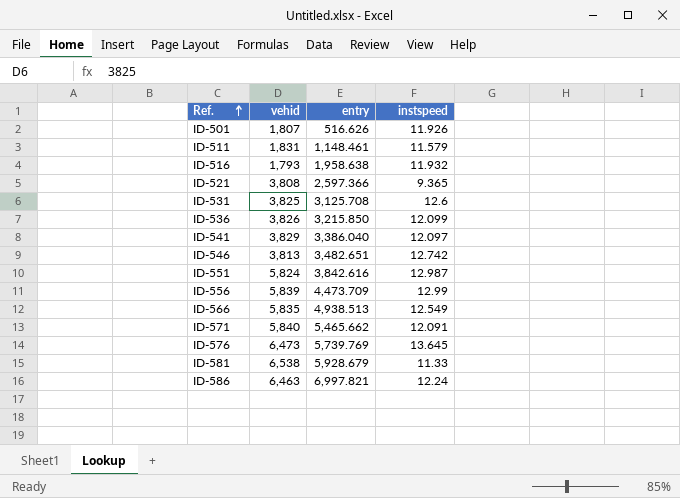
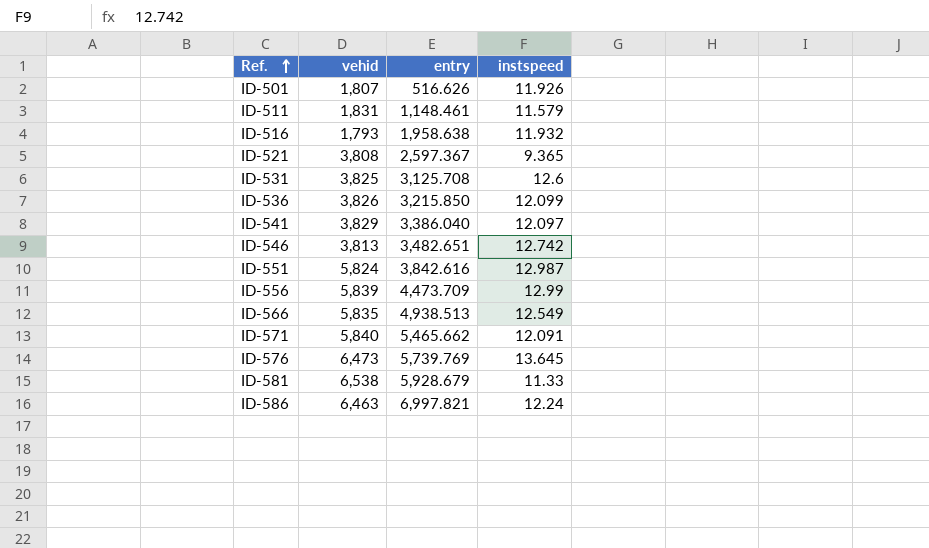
ID-521 | entry: 2,597.366 -> 2,597.367

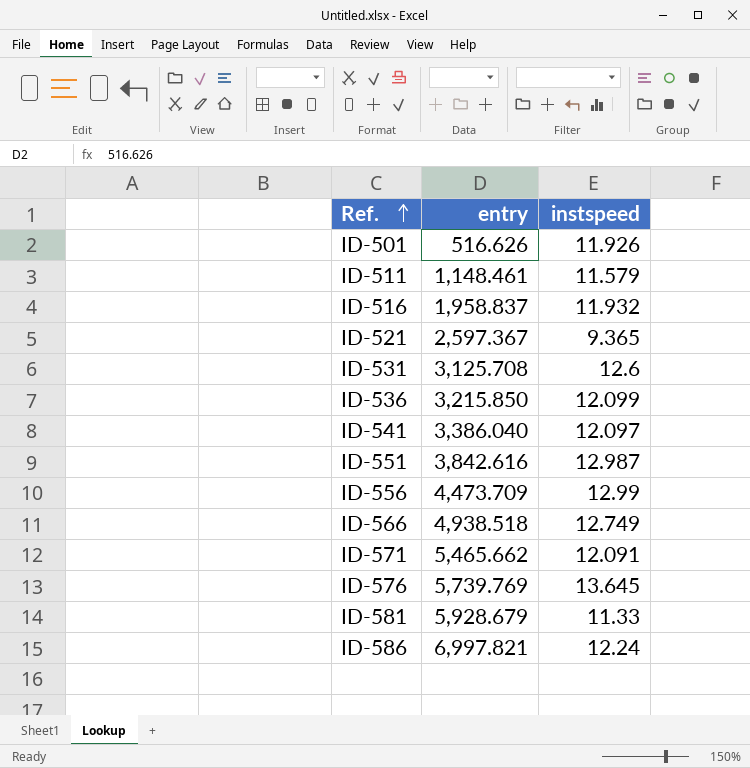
column vehid | position: 2 -> none
row ID-546: 3,813 | 3,482.651 | 12.742 -> none
ID-516 | entry: 1,958.638 -> 1,958.837
ID-566 | entry: 4,938.513 -> 4,938.518
ID-566 | instspeed: 12.549 -> 12.749

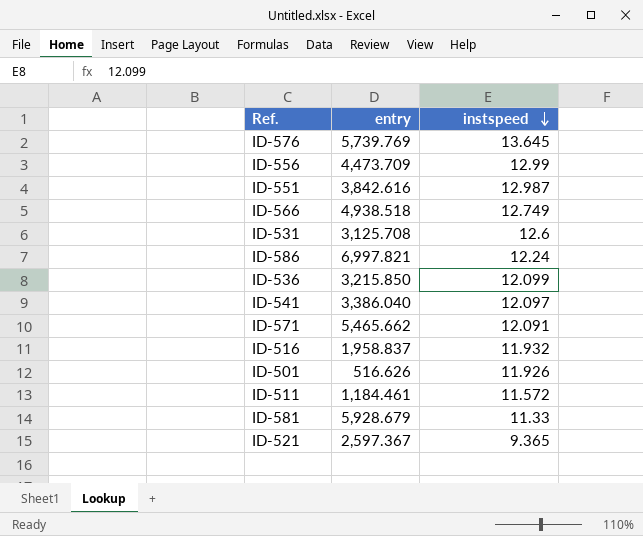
row order: Ref. ascending -> instspeed descending
ID-511 | entry: 1,148.461 -> 1,184.461
ID-511 | instspeed: 11.579 -> 11.572

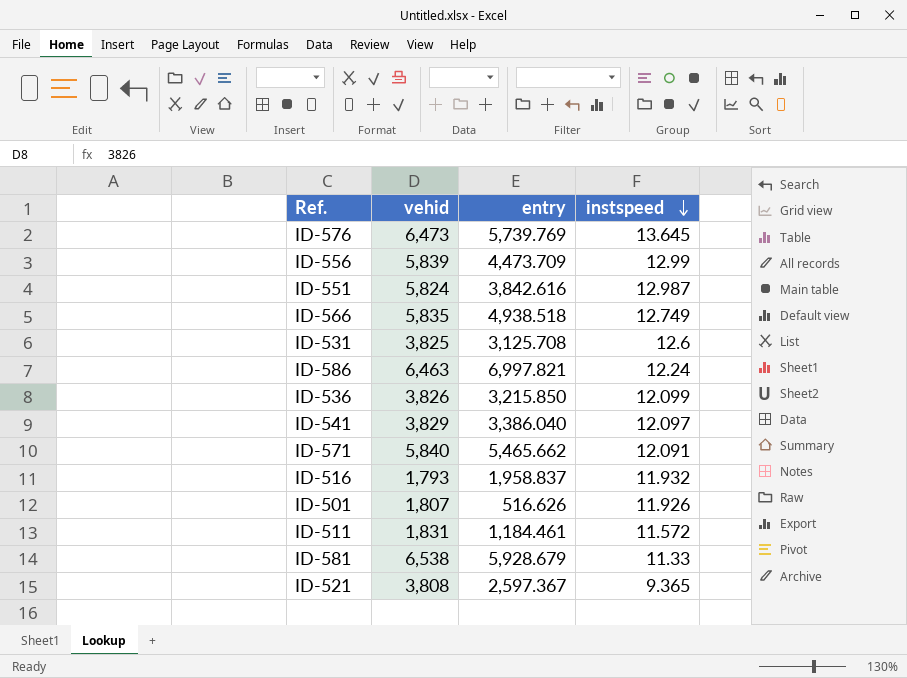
column vehid | position: none -> 2

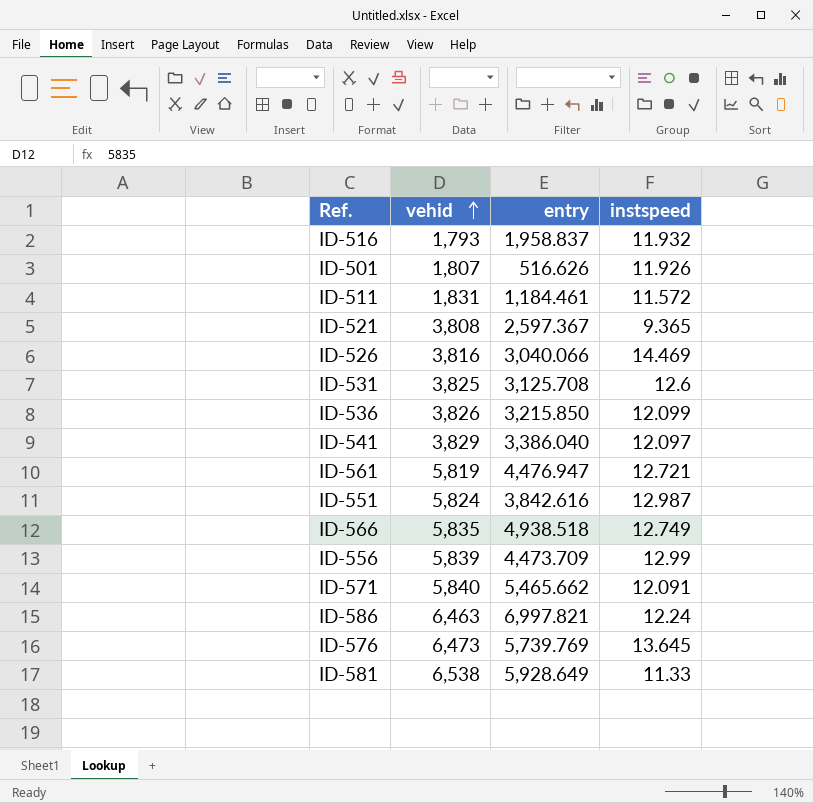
row order: instspeed descending -> vehid ascending
row ID-526: none -> 3,816 | 3,040.066 | 14.469
row ID-561: none -> 5,819 | 4,476.947 | 12.721
ID-581 | entry: 5,928.679 -> 5,928.649

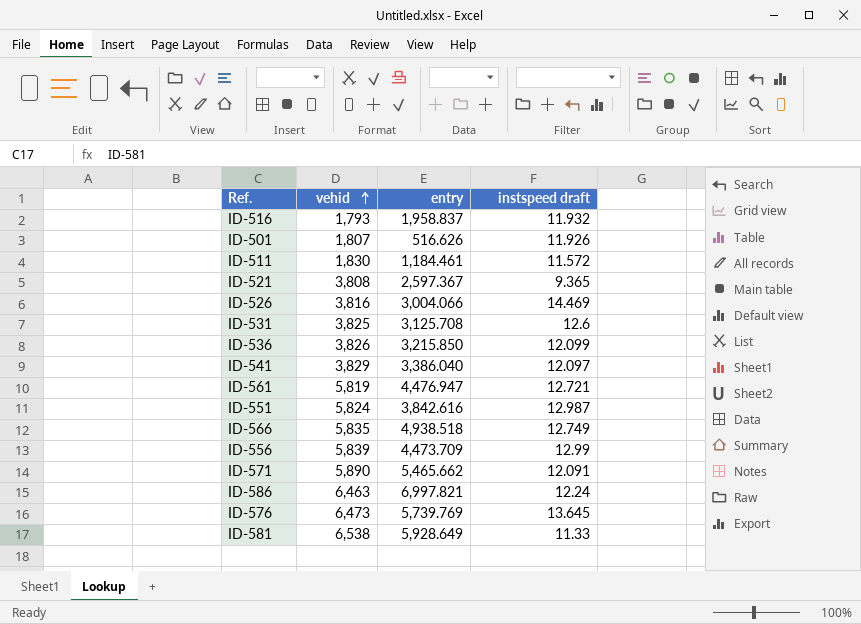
column name: instspeed -> instspeed draft
ID-511 | vehid: 1,831 -> 1,830
ID-526 | entry: 3,040.066 -> 3,004.066
ID-571 | vehid: 5,840 -> 5,890

